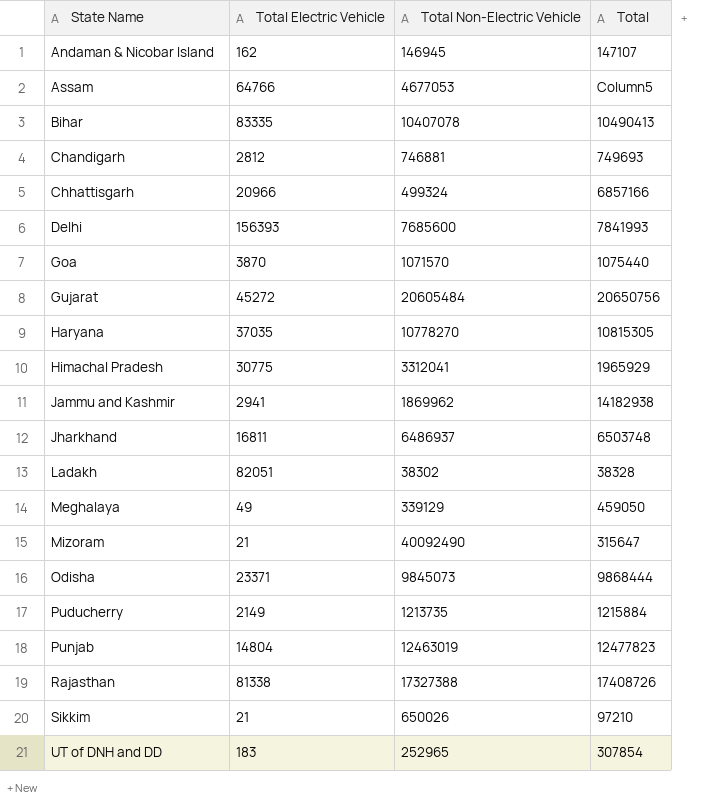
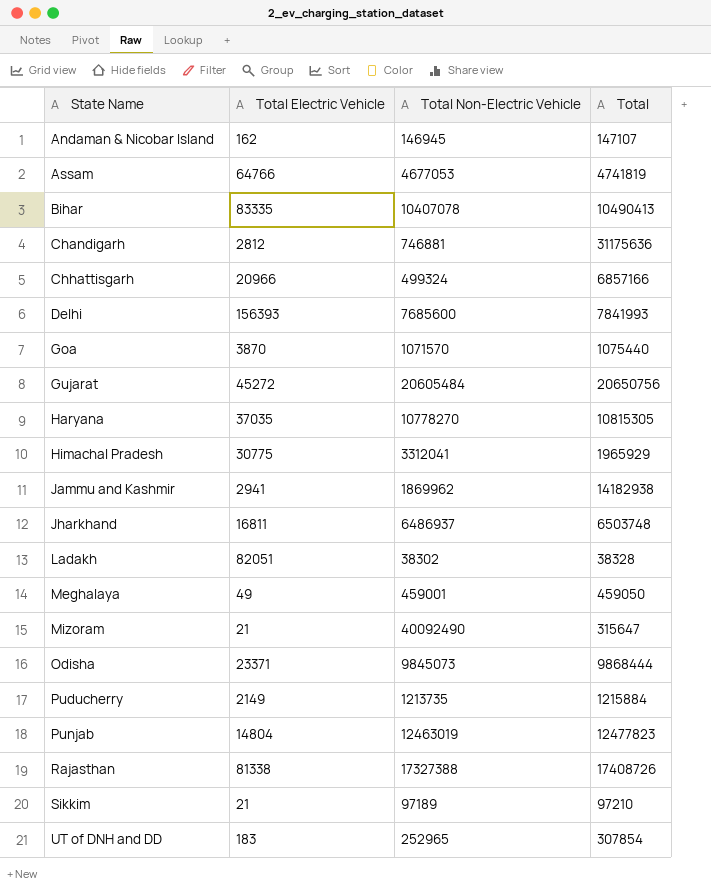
Assam | Total: Column5 -> 4741819
Chandigarh | Total: 749693 -> 31175636
Meghalaya | Total Non-Electric Vehicle: 339129 -> 459001
Sikkim | Total Non-Electric Vehicle: 650026 -> 97189

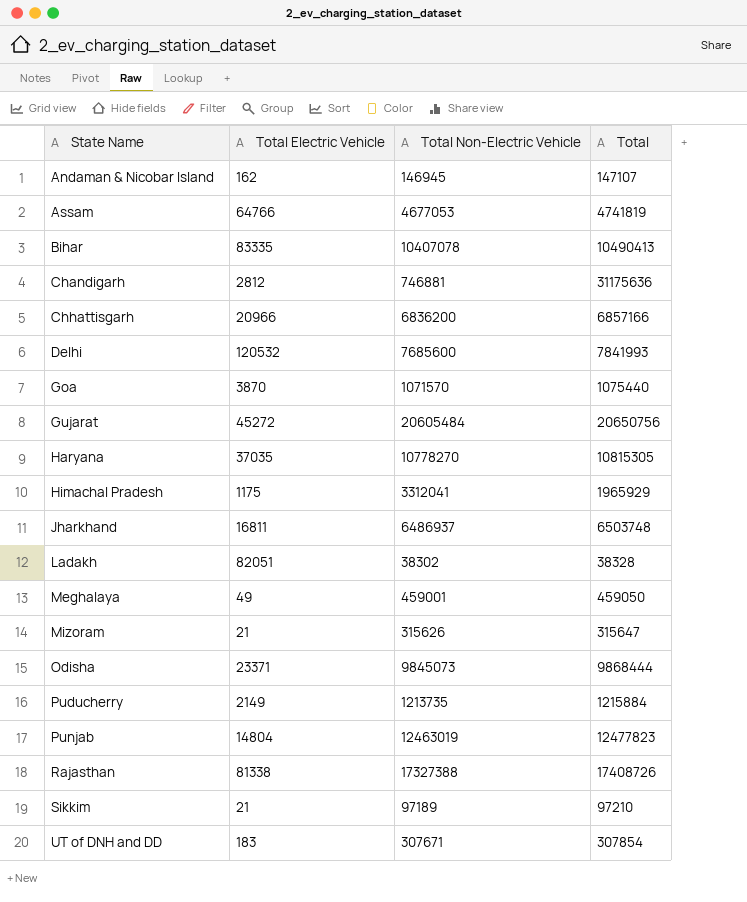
row Jammu and Kashmir: 2941 | 1869962 | 14182938 -> none
Chhattisgarh | Total Non-Electric Vehicle: 499324 -> 6836200
Delhi | Total Electric Vehicle: 156393 -> 120532
Himachal Pradesh | Total Electric Vehicle: 30775 -> 1175
Mizoram | Total Non-Electric Vehicle: 40092490 -> 315626
UT of DNH and DD | Total Non-Electric Vehicle: 252965 -> 307671

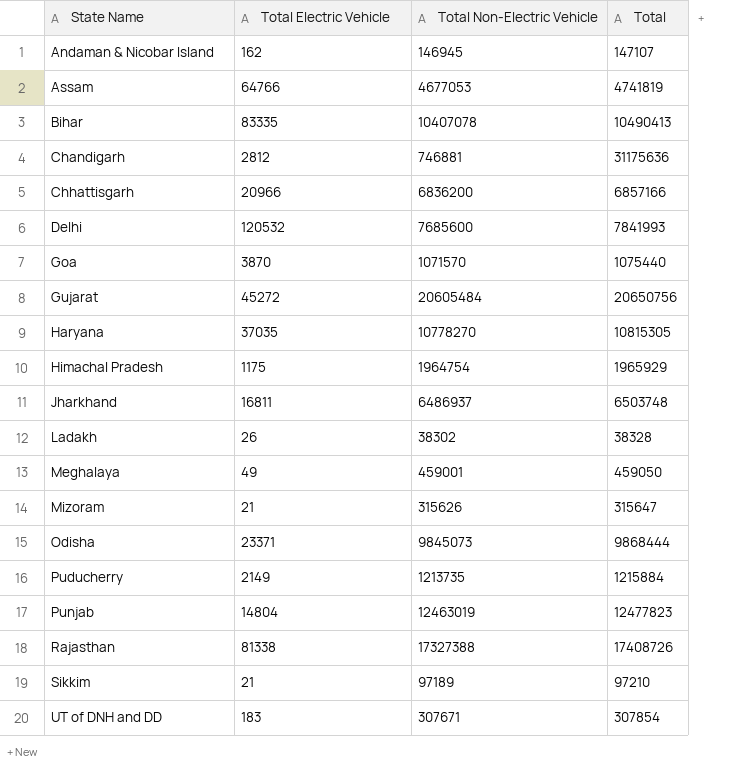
Himachal Pradesh | Total Non-Electric Vehicle: 3312041 -> 1964754
Ladakh | Total Electric Vehicle: 82051 -> 26

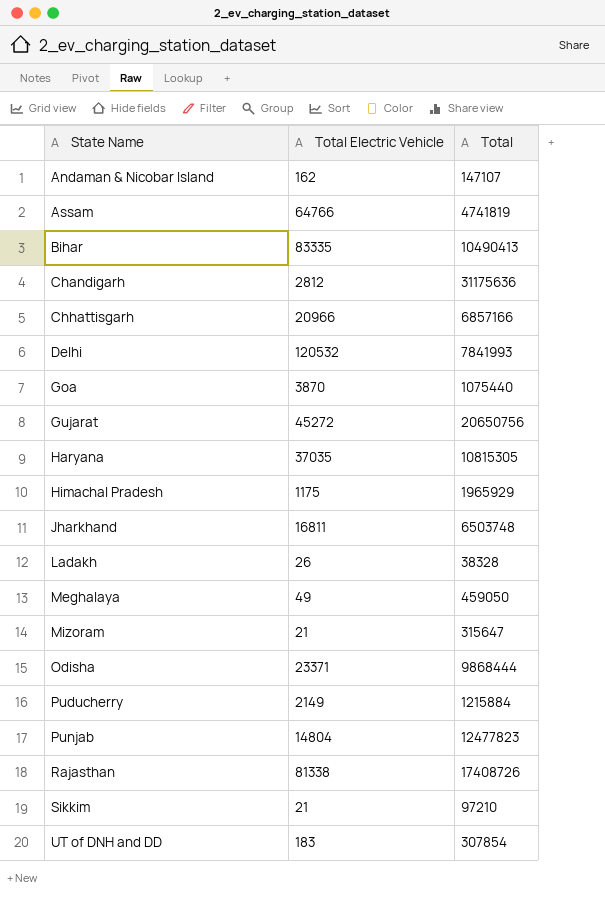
column Total Non-Electric Vehicle | position: 3 -> none

